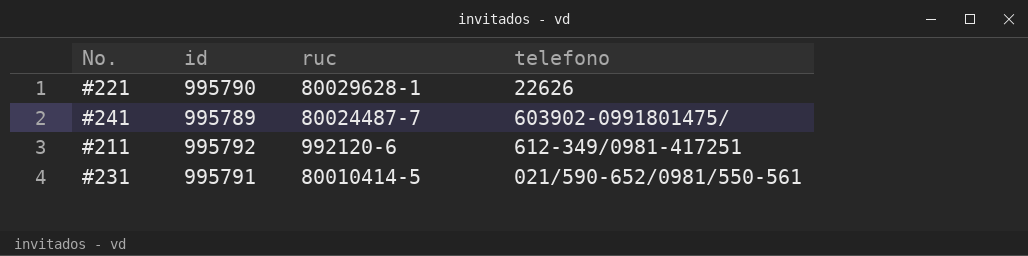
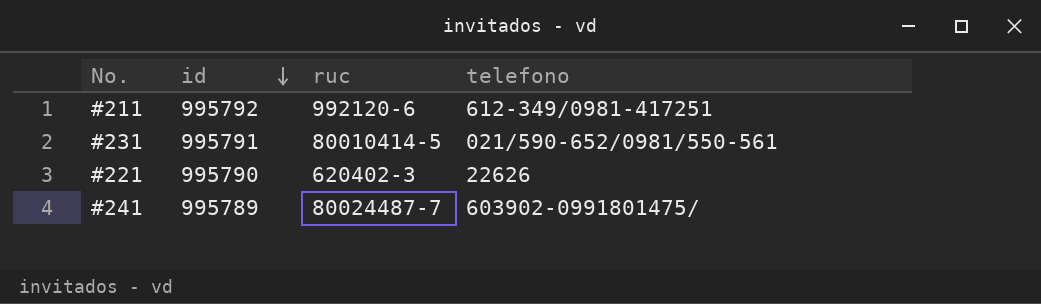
row order: none -> id descending
#221 | ruc: 80029628-1 -> 620402-3

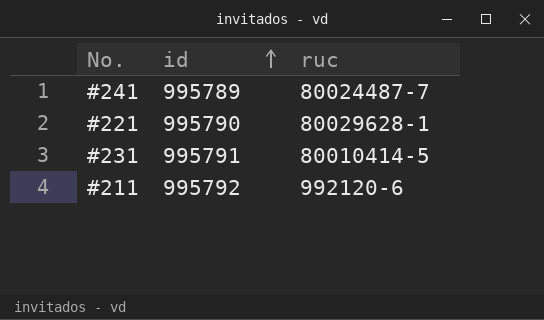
row order: id descending -> id ascending
column telefono | position: 4 -> none
#221 | ruc: 620402-3 -> 80029628-1

